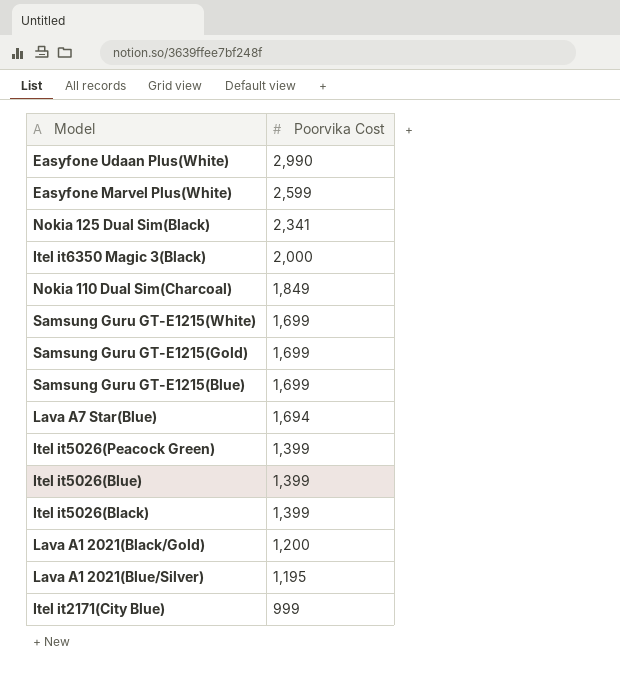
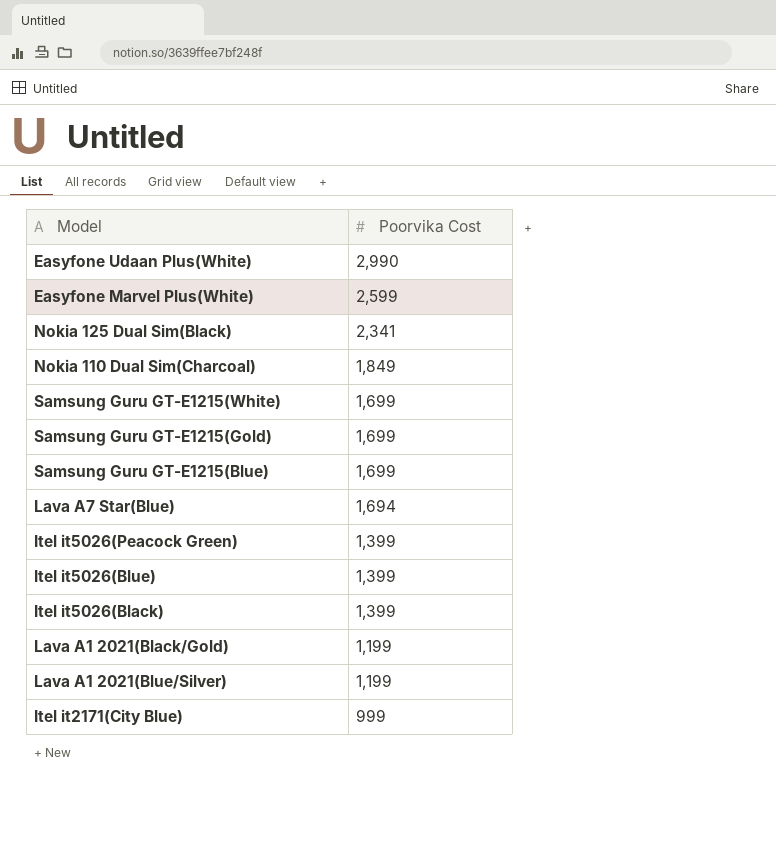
row Itel it6350 Magic 3(Black): 2,000 -> none
Lava A1 2021(Black/Gold) | Poorvika Cost: 1,200 -> 1,199
Lava A1 2021(Blue/Silver) | Poorvika Cost: 1,195 -> 1,199

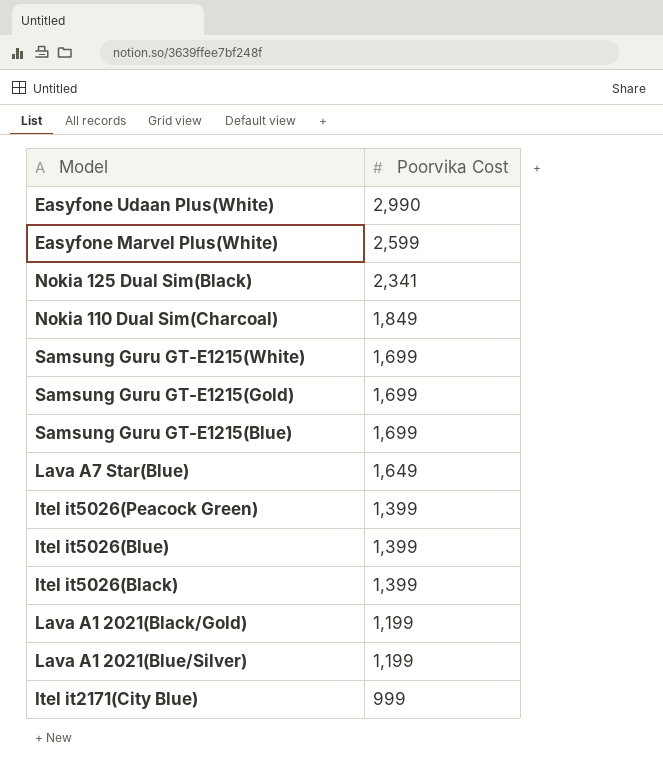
Lava A7 Star(Blue) | Poorvika Cost: 1,694 -> 1,649

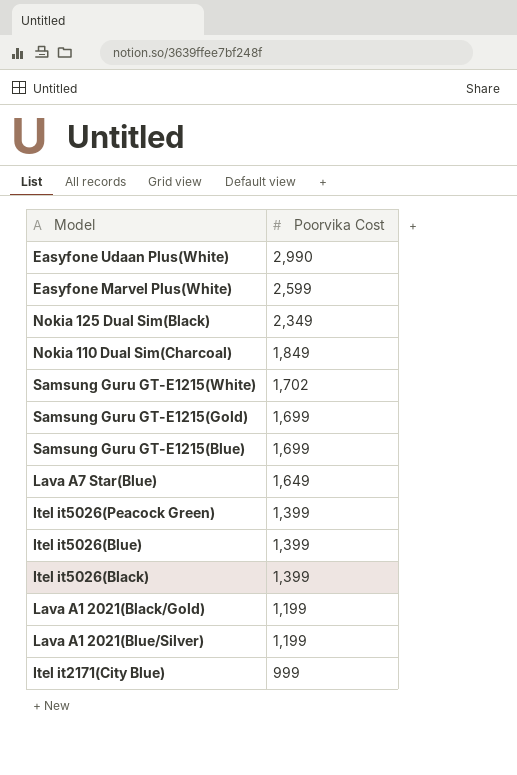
Nokia 125 Dual Sim(Black) | Poorvika Cost: 2,341 -> 2,349
Samsung Guru GT-E1215(White) | Poorvika Cost: 1,699 -> 1,702

